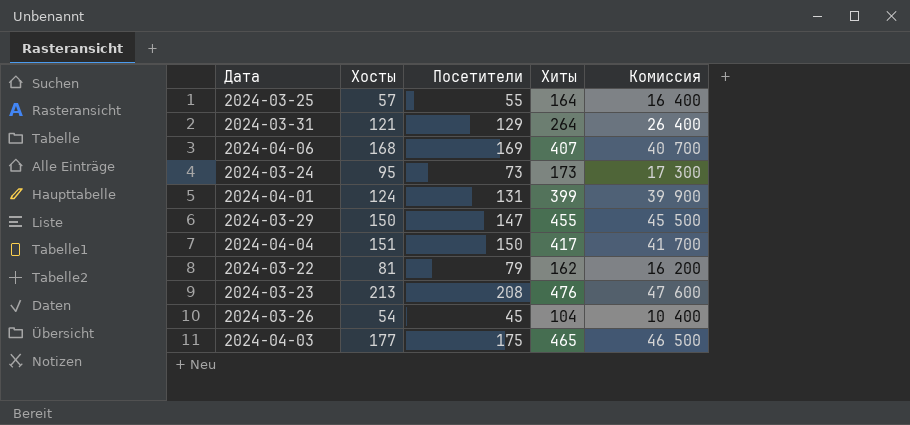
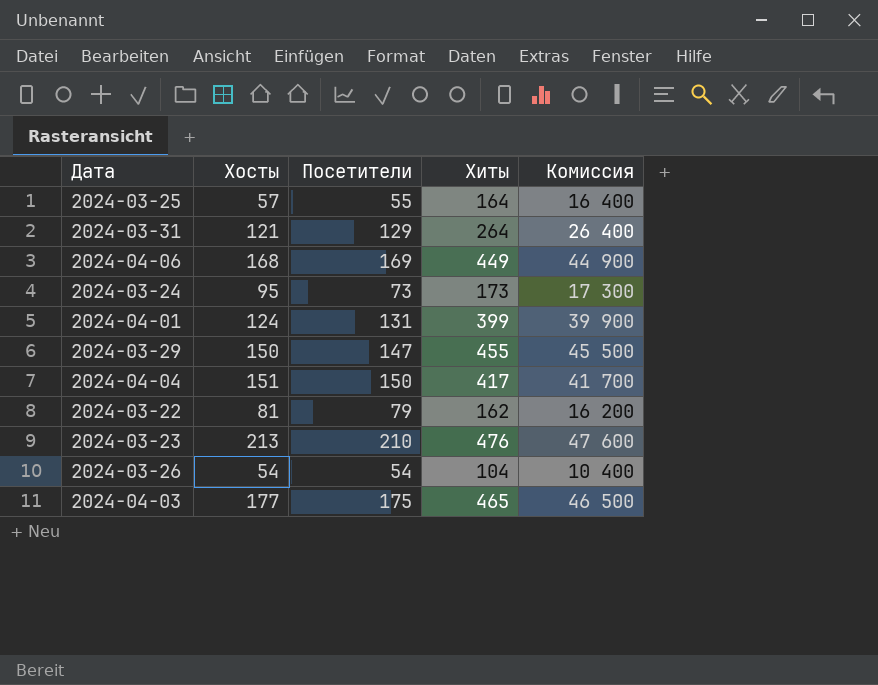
2024-04-06 | Хиты: 407 -> 449
2024-04-06 | Комиссия: 40 700 -> 44 900
2024-03-23 | Посетители: 208 -> 210
2024-03-26 | Посетители: 45 -> 54

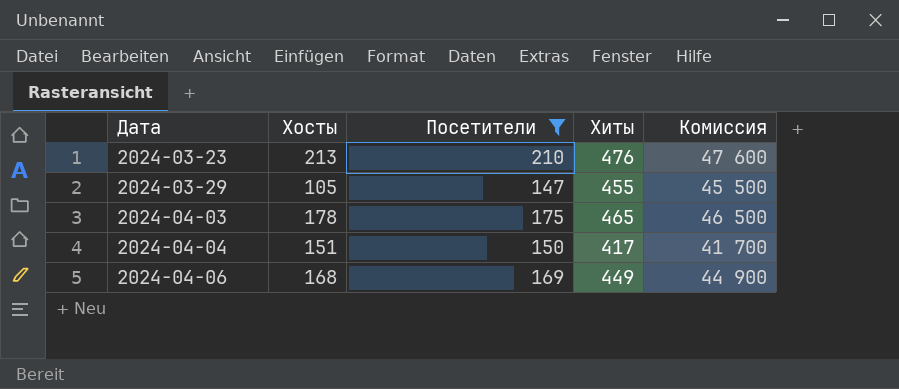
filter: none -> Посетители >= 147
row order: none -> Дата ascending
2024-03-29 | Хосты: 150 -> 105
2024-04-03 | Хосты: 177 -> 178

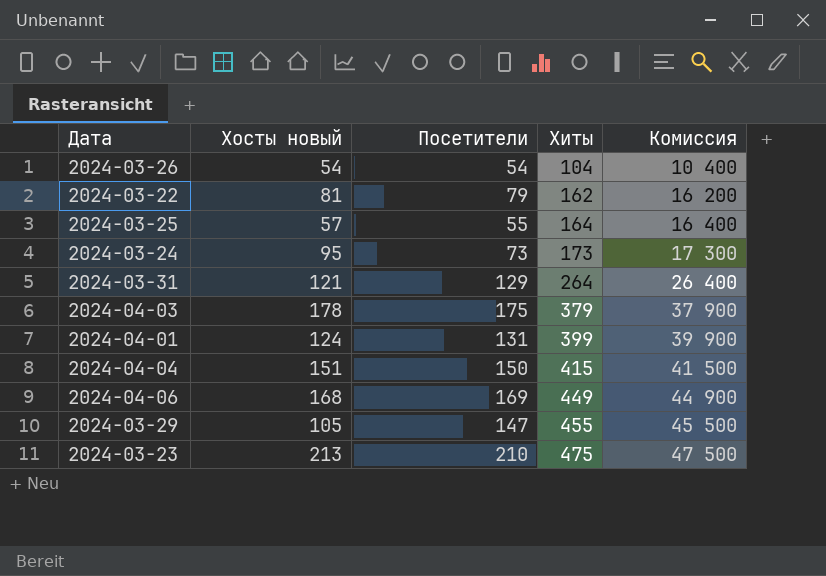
filter: Посетители >= 147 -> none
row order: Дата ascending -> Хиты ascending
column name: Хосты -> Хосты новый
2024-04-03 | Хиты: 465 -> 379
2024-04-03 | Комиссия: 46 500 -> 37 900
2024-04-04 | Хиты: 417 -> 415
2024-04-04 | Комиссия: 41 700 -> 41 500
2024-03-23 | Хиты: 476 -> 475
2024-03-23 | Комиссия: 47 600 -> 47 500

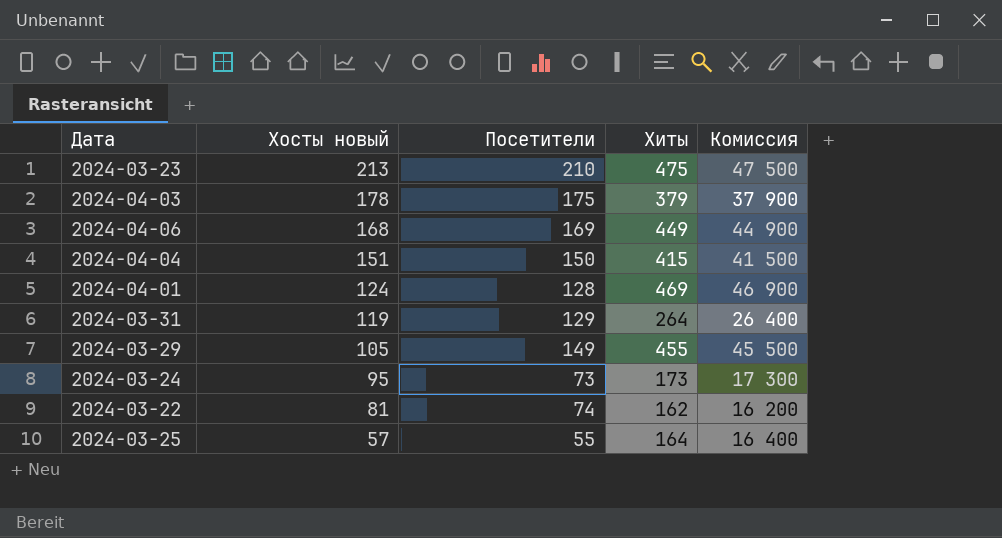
row order: Хиты ascending -> Хосты новый descending
row 2024-03-26: 54 | 54 | 104 | 10 400 -> none
2024-04-01 | Посетители: 131 -> 128
2024-04-01 | Хиты: 399 -> 469
2024-04-01 | Комиссия: 39 900 -> 46 900
2024-03-31 | Хосты новый: 121 -> 119
2024-03-29 | Посетители: 147 -> 149
2024-03-22 | Посетители: 79 -> 74

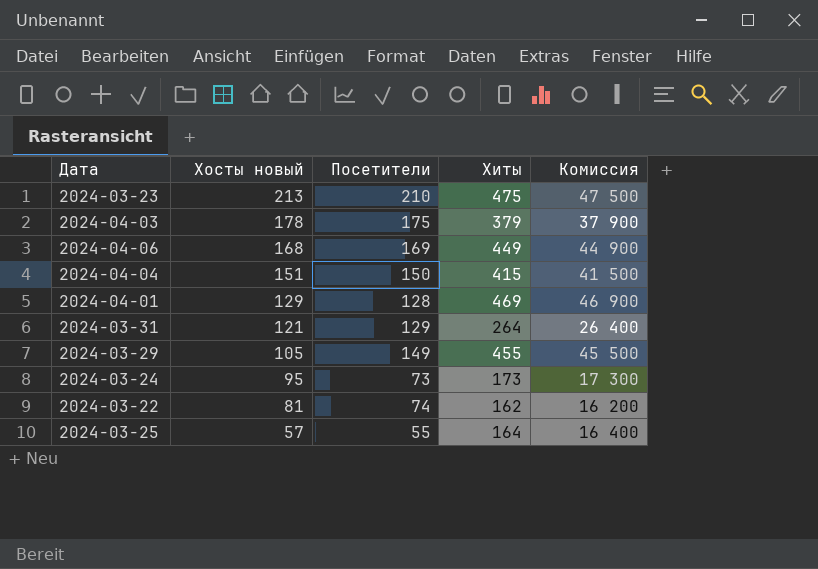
2024-04-01 | Хосты новый: 124 -> 129
2024-03-31 | Хосты новый: 119 -> 121

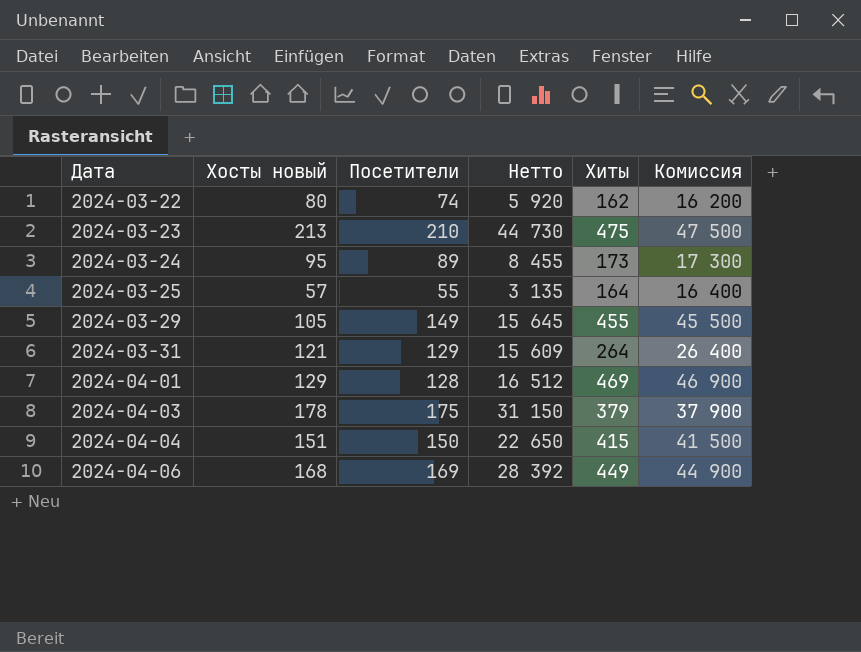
row order: Хосты новый descending -> Дата ascending
column Нетто | formula: none -> [Хосты новый] * [Посетители]
2024-03-22 | Хосты новый: 81 -> 80
2024-03-24 | Посетители: 73 -> 89

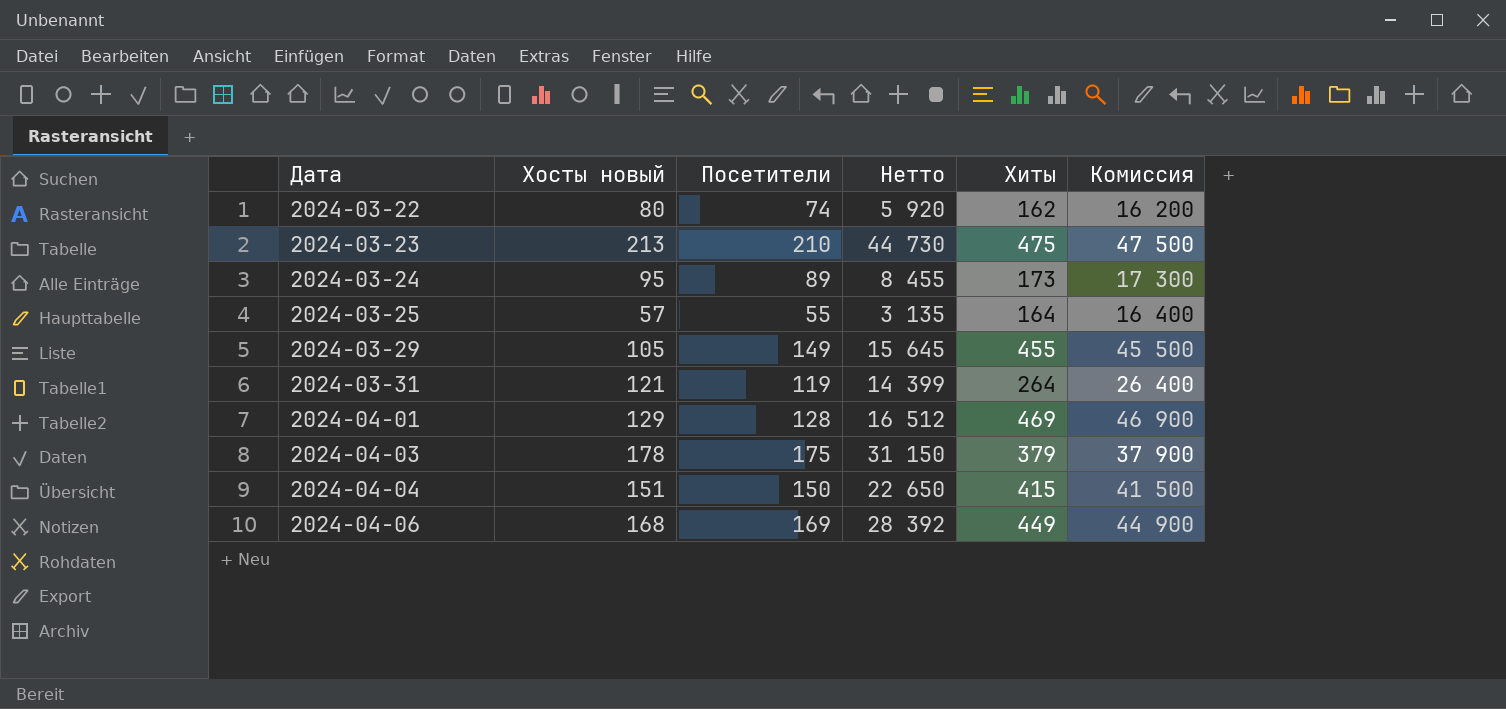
2024-03-31 | Посетители: 129 -> 119
2024-03-31 | Нетто: 15 609 -> 14 399

